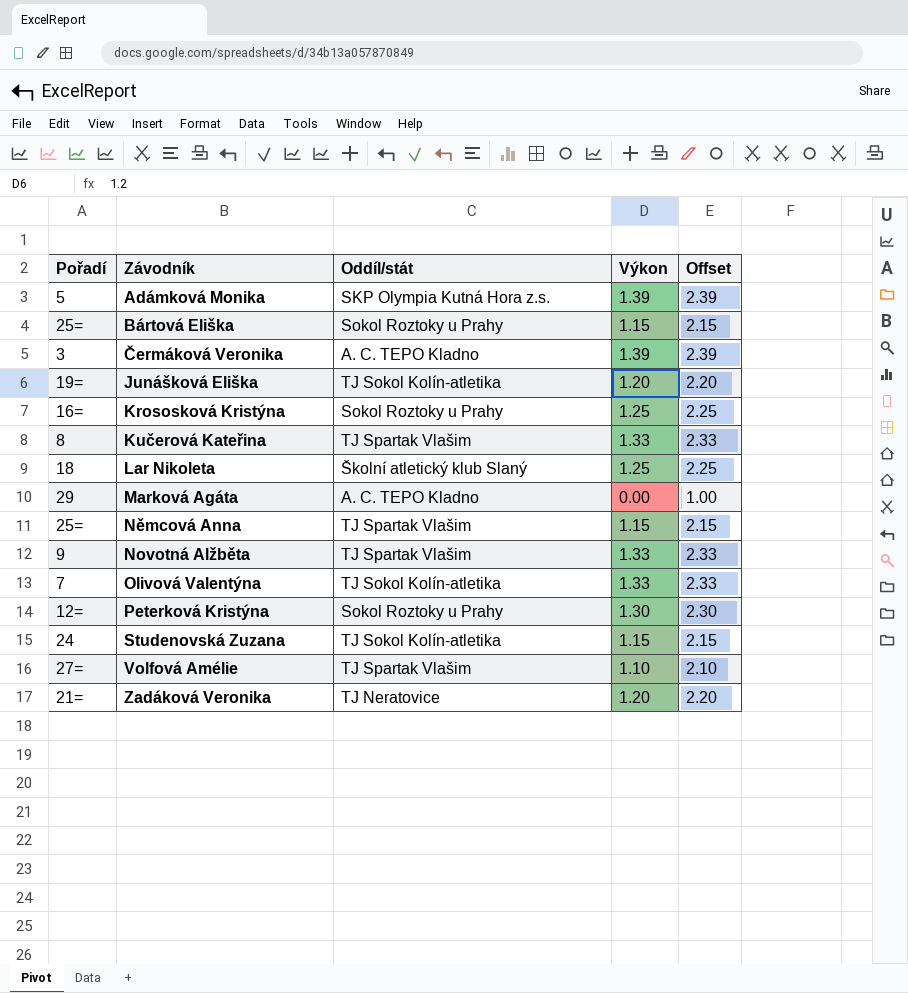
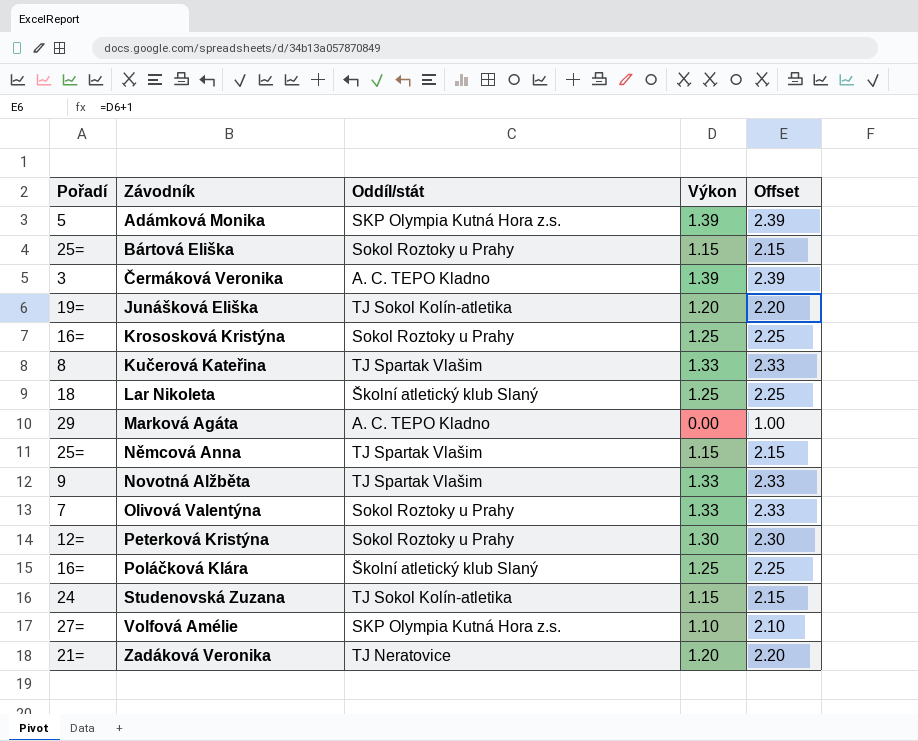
Olivová Valentýna | Oddíl/stát: TJ Sokol Kolín-atletika -> Sokol Roztoky u Prahy
row Poláčková Klára: none -> 16= | Školní atletický klub Slaný | 1.25 | 2.25
Volfová Amélie | Oddíl/stát: TJ Spartak Vlašim -> SKP Olympia Kutná Hora z.s.

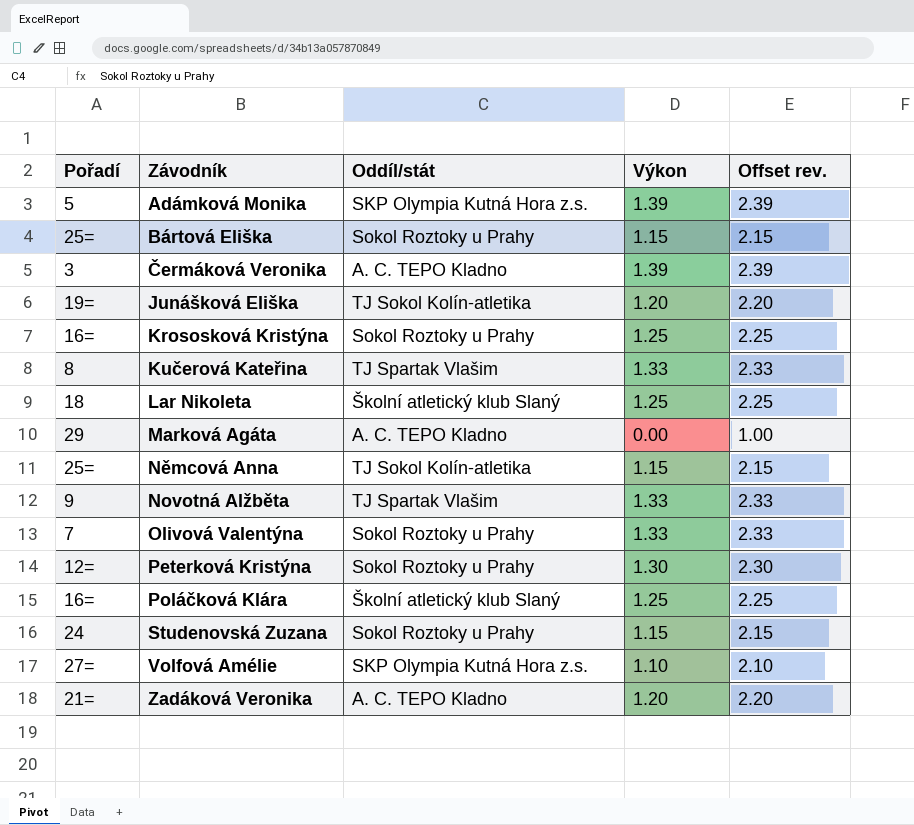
column name: Offset -> Offset rev.
Němcová Anna | Oddíl/stát: TJ Spartak Vlašim -> TJ Sokol Kolín-atletika
Studenovská Zuzana | Oddíl/stát: TJ Sokol Kolín-atletika -> Sokol Roztoky u Prahy
Zadáková Veronika | Oddíl/stát: TJ Neratovice -> A. C. TEPO Kladno

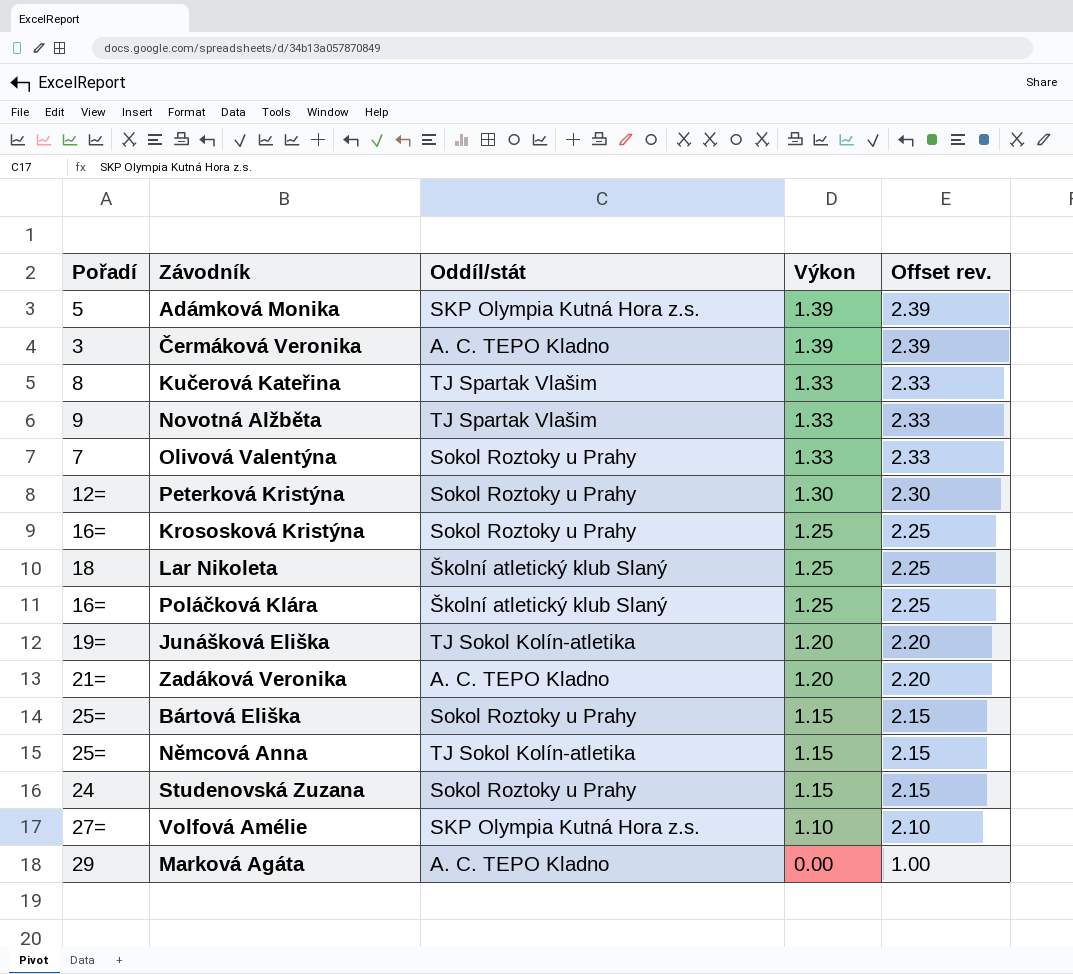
row order: Závodník ascending -> Výkon descending

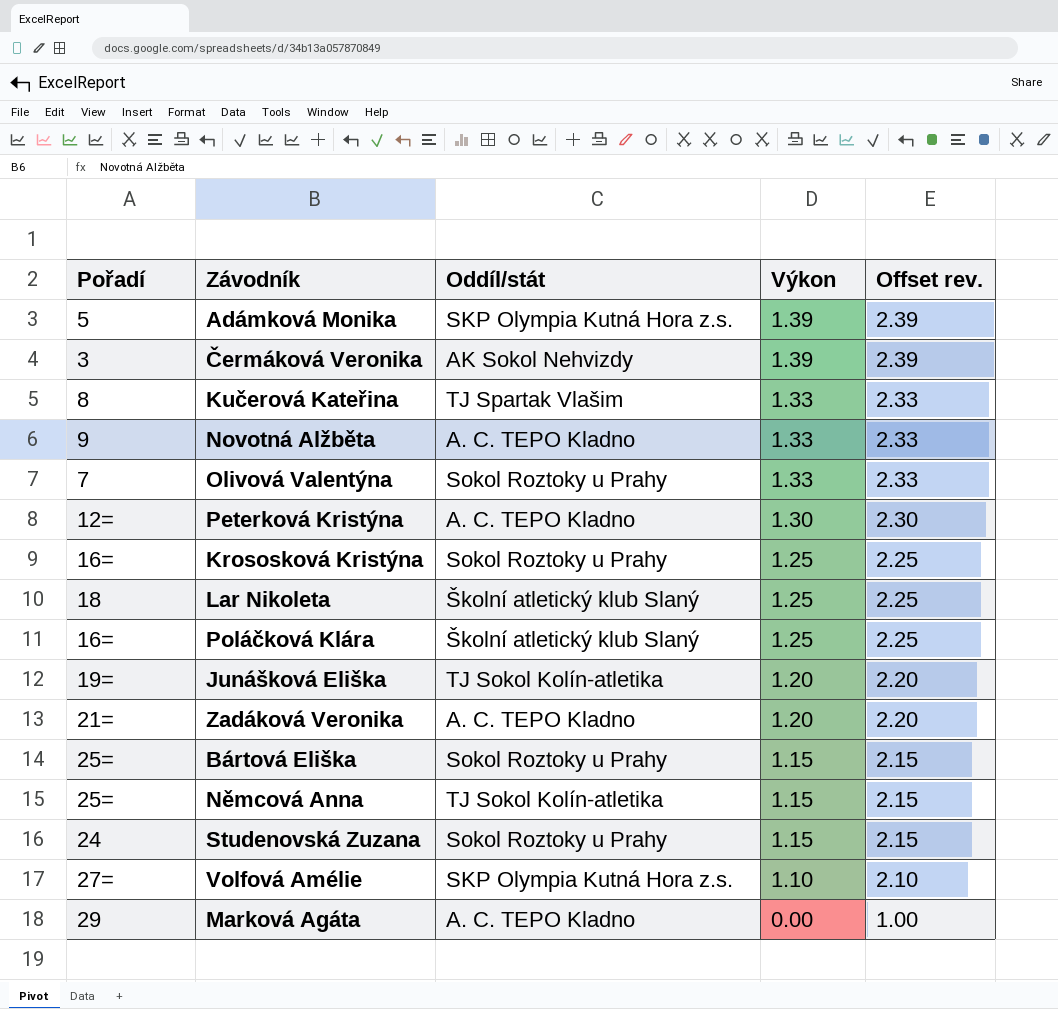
Čermáková Veronika | Oddíl/stát: A. C. TEPO Kladno -> AK Sokol Nehvizdy
Novotná Alžběta | Oddíl/stát: TJ Spartak Vlašim -> A. C. TEPO Kladno
Peterková Kristýna | Oddíl/stát: Sokol Roztoky u Prahy -> A. C. TEPO Kladno

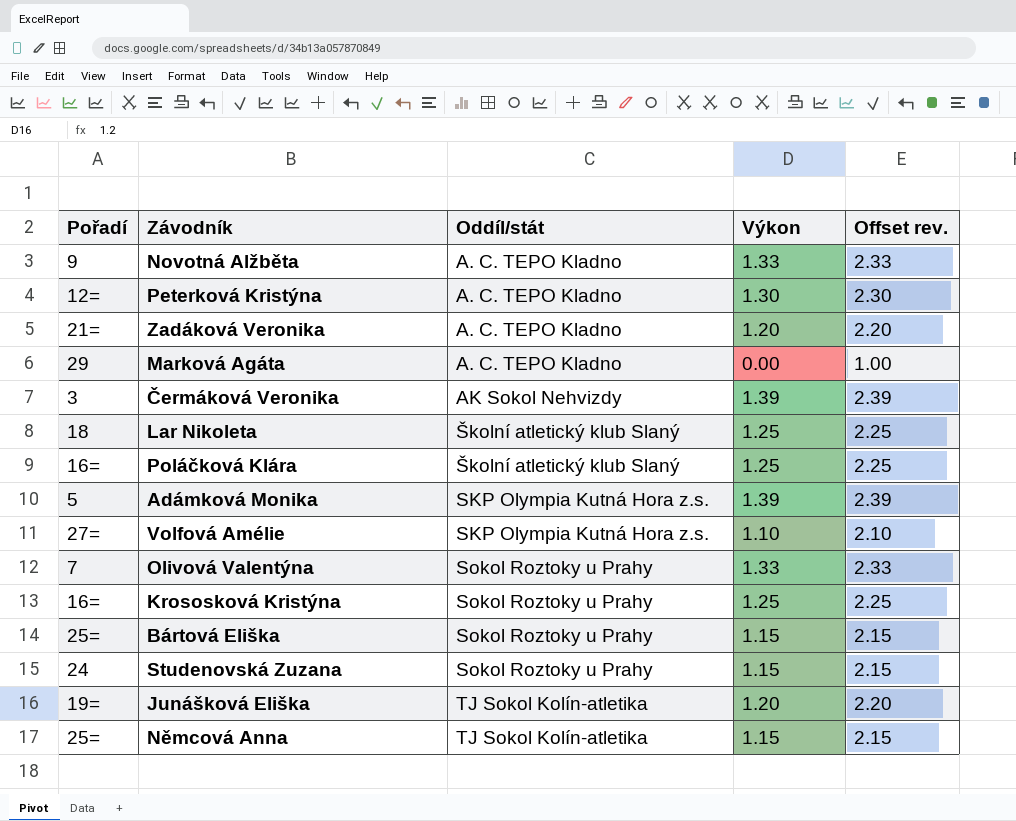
row order: Výkon descending -> Oddíl/stát ascending
row Kučerová Kateřina: 8 | TJ Spartak Vlašim | 1.33 | 2.33 -> none

